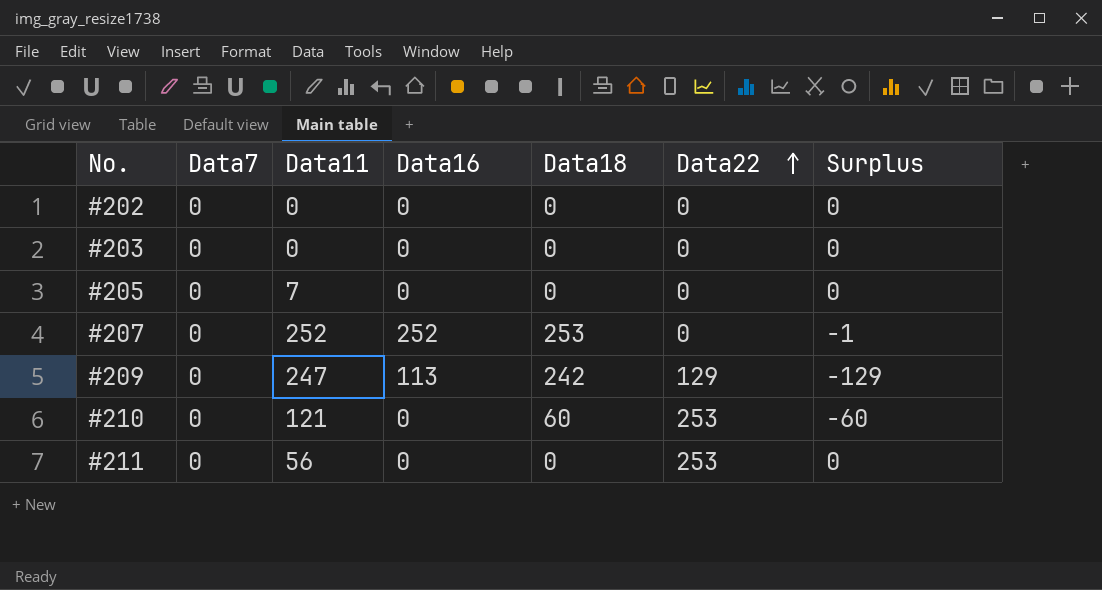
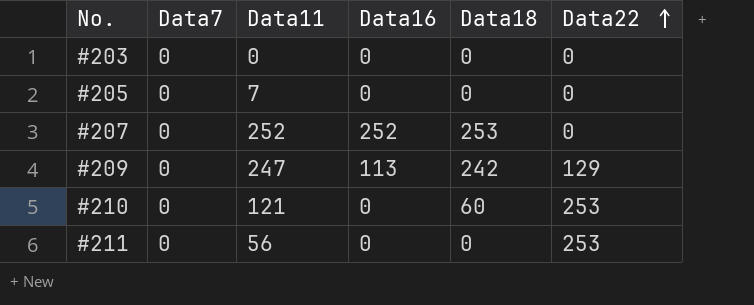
column Surplus | formula: [Data16] - [Data18] -> none
row #202: 0 | 0 | 0 | 0 | 0 | 0 -> none

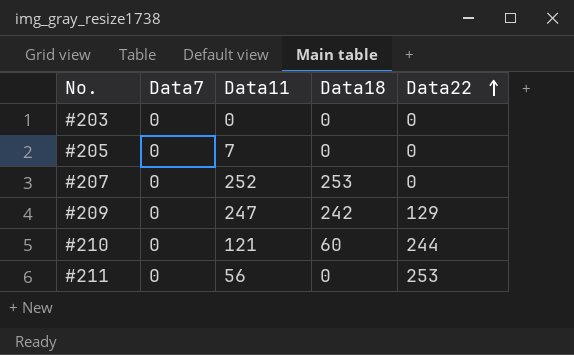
column Data16 | position: 4 -> none
#210 | Data22: 253 -> 244

